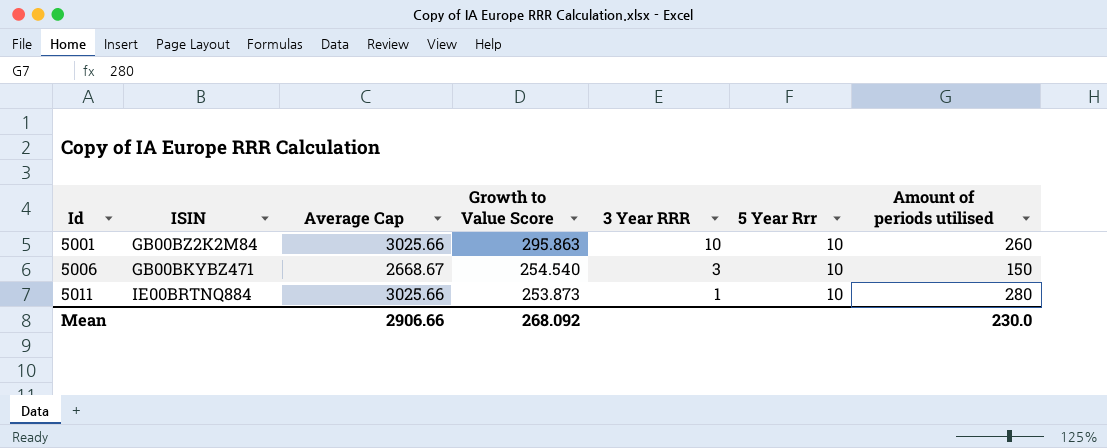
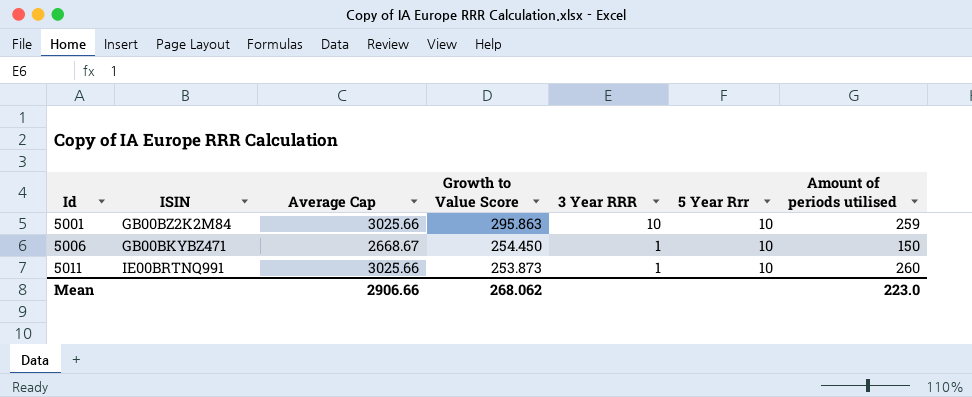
5001 | Amount of periods utilised: 260 -> 259
5006 | Growth to Value Score: 254.540 -> 254.450
5006 | 3 Year RRR: 3 -> 1
5011 | ISIN: IE00BRTNQ884 -> IE00BRTNQ991
5011 | Amount of periods utilised: 280 -> 260
Mean | Growth to Value Score: 268.092 -> 268.062
Mean | Amount of periods utilised: 230.0 -> 223.0

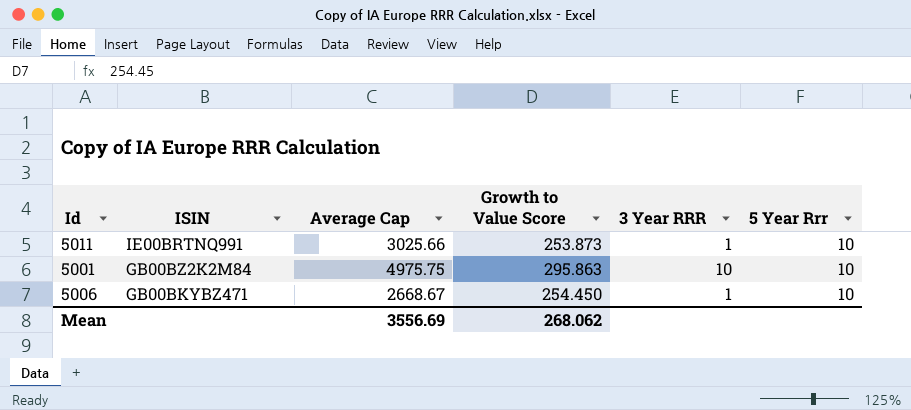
row order: Id ascending -> ISIN descending
column Amount of periods utilised | position: 7 -> none
5001 | Average Cap: 3025.66 -> 4975.75
Mean | Average Cap: 2906.66 -> 3556.69

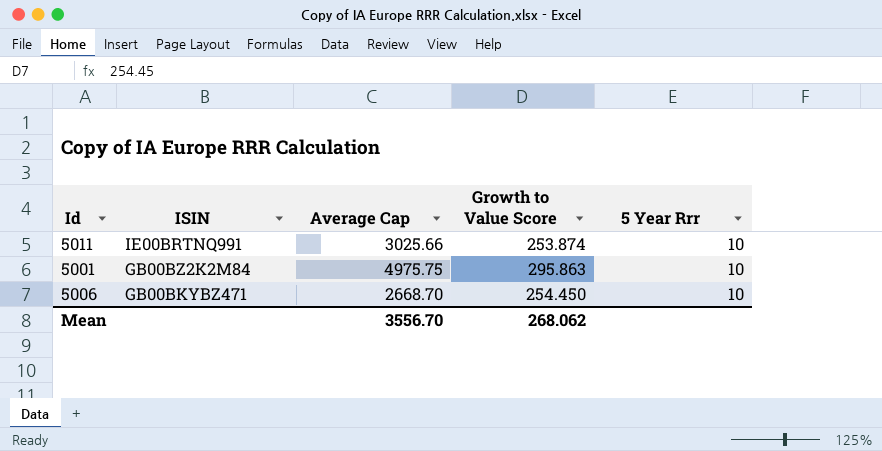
column 3 Year RRR | position: 5 -> none
5011 | Growth to Value Score: 253.873 -> 253.874
5006 | Average Cap: 2668.67 -> 2668.70
Mean | Average Cap: 3556.69 -> 3556.70

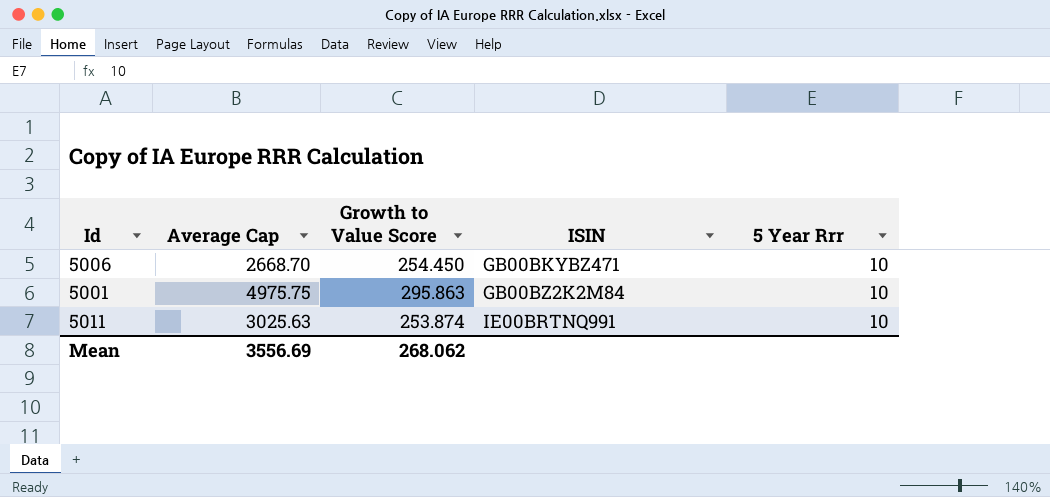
row order: ISIN descending -> ISIN ascending
column ISIN | position: 2 -> 4
5011 | Average Cap: 3025.66 -> 3025.63
Mean | Average Cap: 3556.70 -> 3556.69

